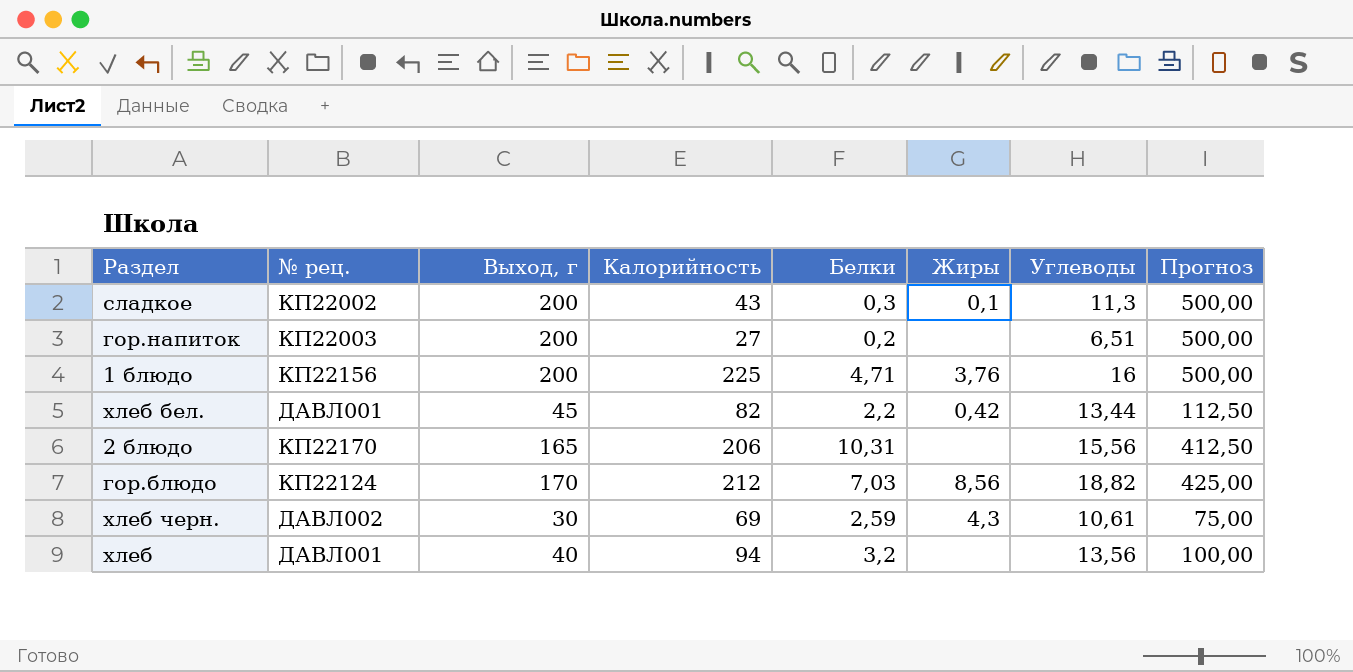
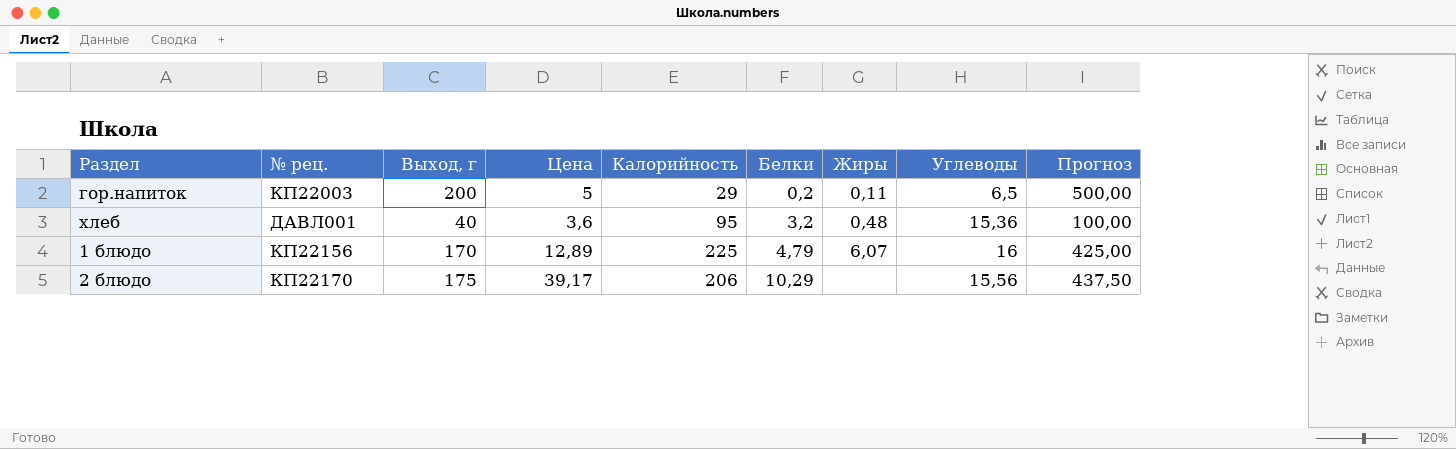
row order: none -> Белки ascending
column Цена | position: none -> 4
row сладкое: КП22002 | 200 | 43 | 0,3 | 0,1 | 11,3 | 500,00 -> none
row хлеб бел.: ДАВЛ001 | 45 | 82 | 2,2 | 0,42 | 13,44 | 112,50 -> none
row гор.блюдо: КП22124 | 170 | 212 | 7,03 | 8,56 | 18,82 | 425,00 -> none
row хлеб черн.: ДАВЛ002 | 30 | 69 | 2,59 | 4,3 | 10,61 | 75,00 -> none
гор.напиток | Калорийность: 27 -> 29
гор.напиток | Жиры: none -> 0,11
гор.напиток | Углеводы: 6,51 -> 6,5
хлеб | Калорийность: 94 -> 95
хлеб | Жиры: none -> 0,48
хлеб | Углеводы: 13,56 -> 15,36
1 блюдо | Выход, г: 200 -> 170
1 блюдо | Белки: 4,71 -> 4,79
1 блюдо | Жиры: 3,76 -> 6,07
1 блюдо | Прогноз: 500,00 -> 425,00
2 блюдо | Выход, г: 165 -> 175
2 блюдо | Белки: 10,31 -> 10,29
2 блюдо | Прогноз: 412,50 -> 437,50

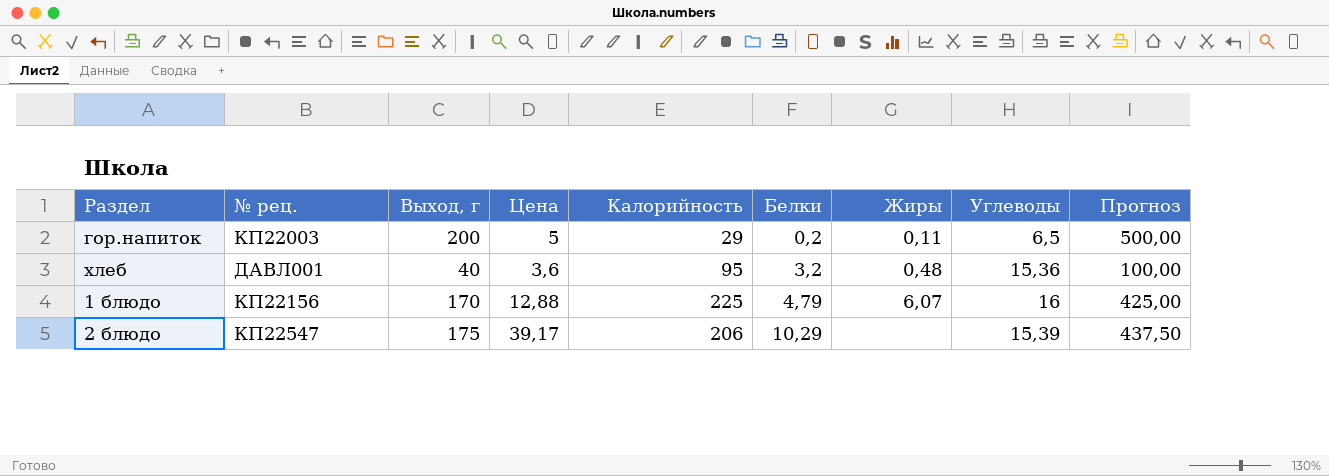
1 блюдо | Цена: 12,89 -> 12,88
2 блюдо | № рец.: КП22170 -> КП22547
2 блюдо | Углеводы: 15,56 -> 15,39

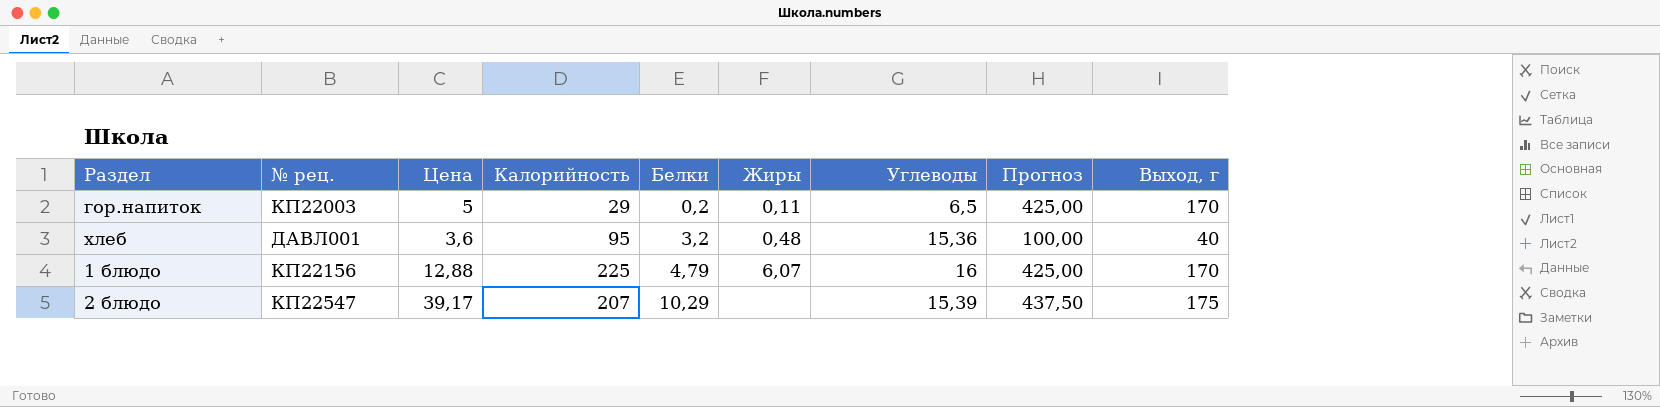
column Выход, г | position: 3 -> 9
гор.напиток | Прогноз: 500,00 -> 425,00
гор.напиток | Выход, г: 200 -> 170
2 блюдо | Калорийность: 206 -> 207

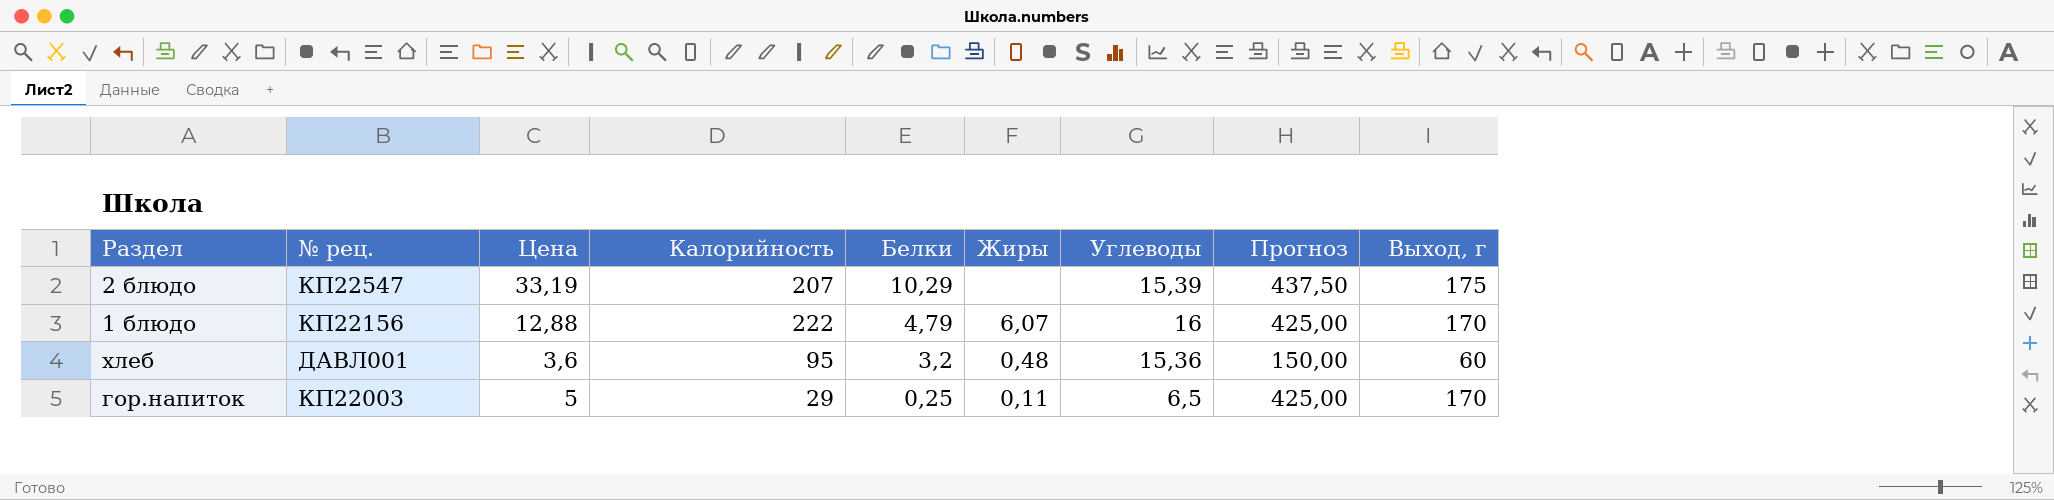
row order: Белки ascending -> Белки descending
2 блюдо | Цена: 39,17 -> 33,19
1 блюдо | Калорийность: 225 -> 222
хлеб | Прогноз: 100,00 -> 150,00
хлеб | Выход, г: 40 -> 60
гор.напиток | Белки: 0,2 -> 0,25

